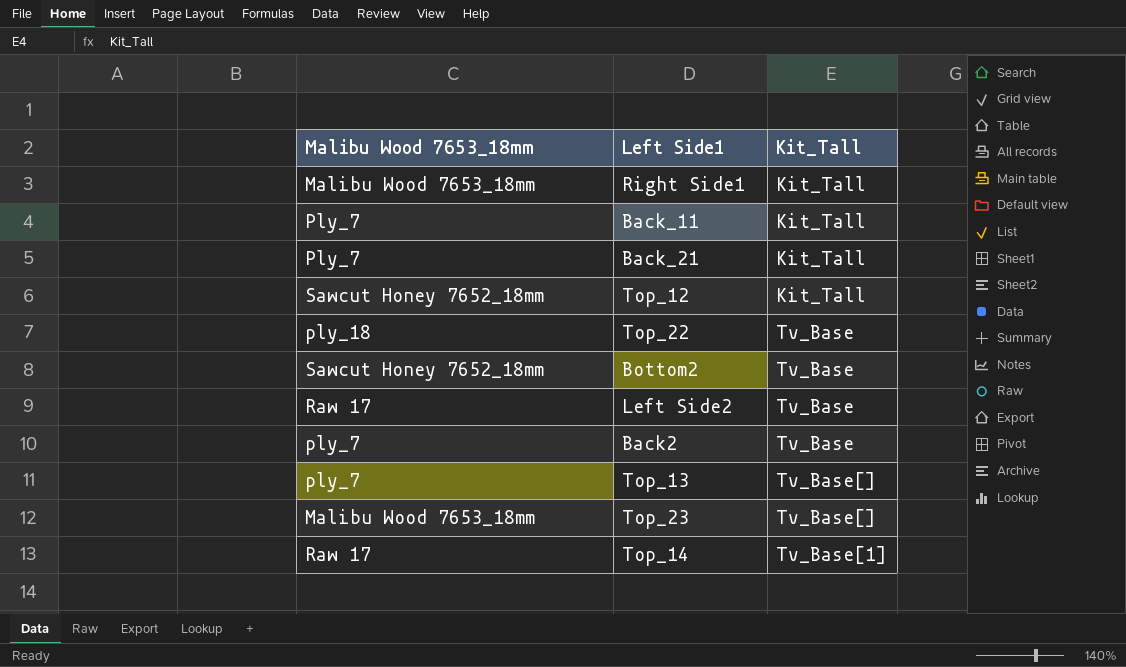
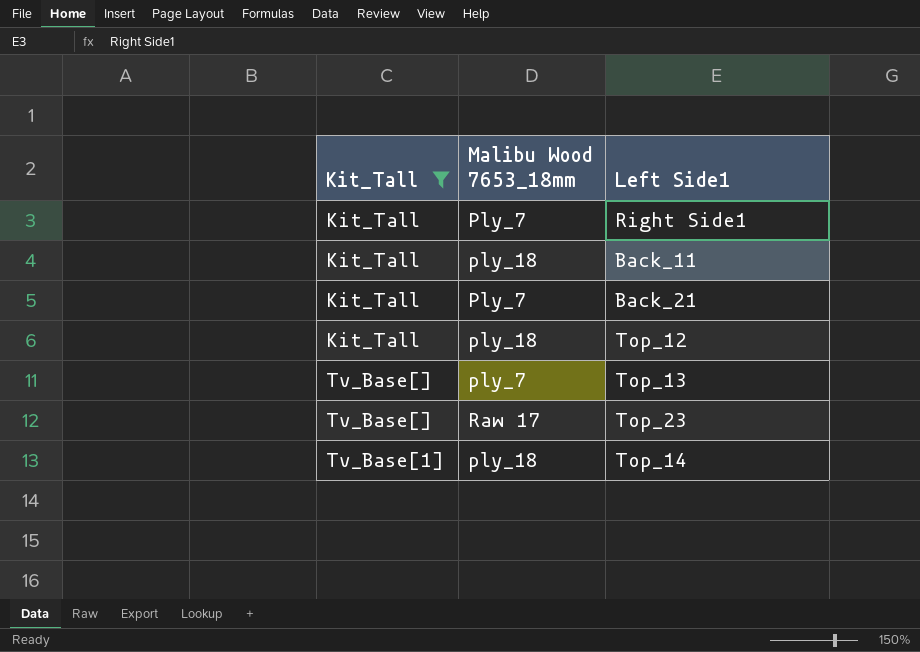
filter: none -> Kit_Tall != Tv_Base
column Kit_Tall | position: 3 -> 1
Right Side1 | Malibu Wood 7653_18mm: Malibu Wood 7653_18mm -> Ply_7
Back_11 | Malibu Wood 7653_18mm: Ply_7 -> ply_18
Top_12 | Malibu Wood 7653_18mm: Sawcut Honey 7652_18mm -> ply_18
Top_23 | Malibu Wood 7653_18mm: Malibu Wood 7653_18mm -> Raw 17
Top_14 | Malibu Wood 7653_18mm: Raw 17 -> ply_18

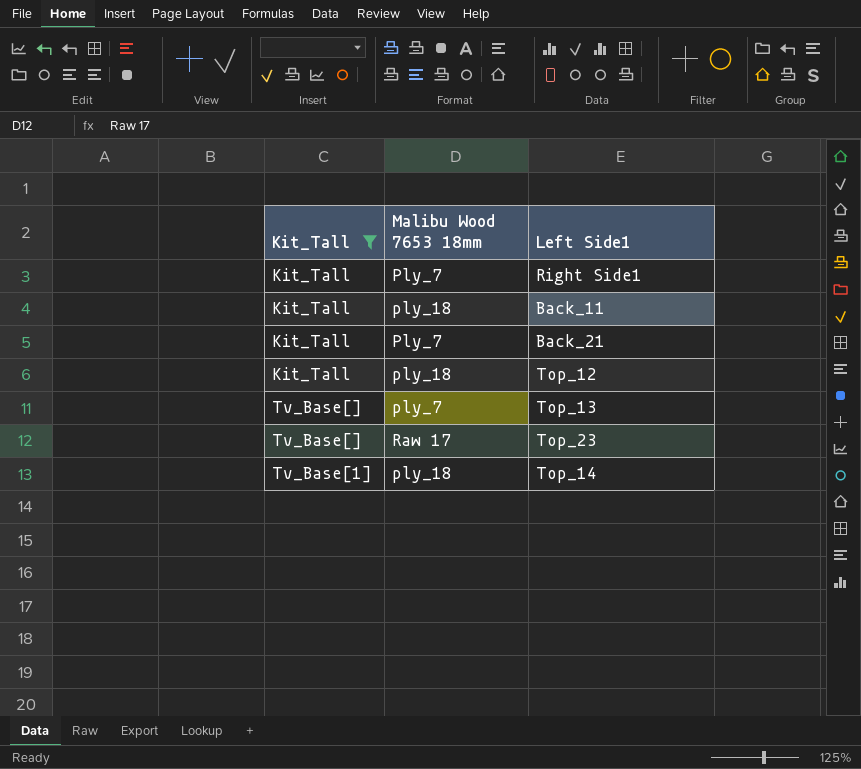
column name: Malibu Wood 7653_18mm -> Malibu Wood 7653 18mm

